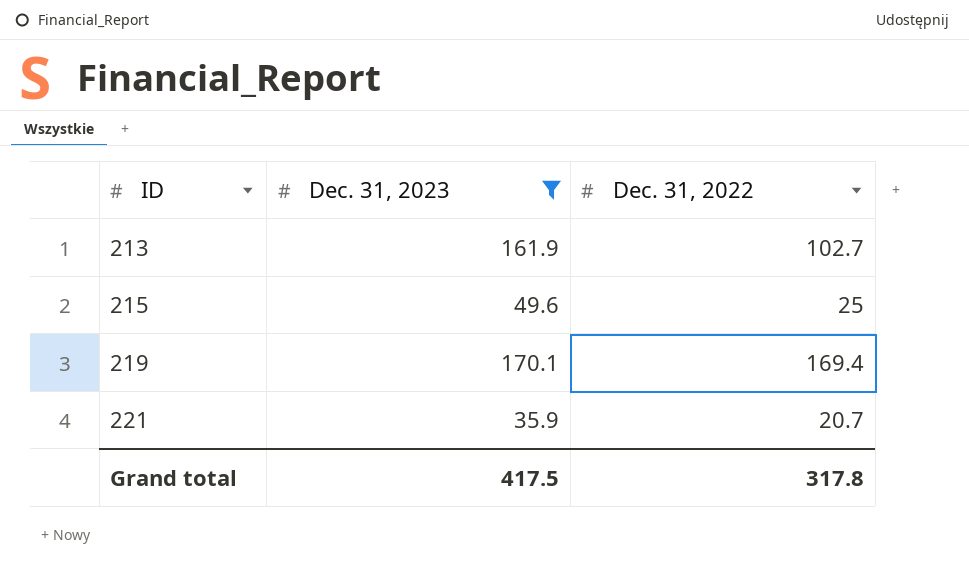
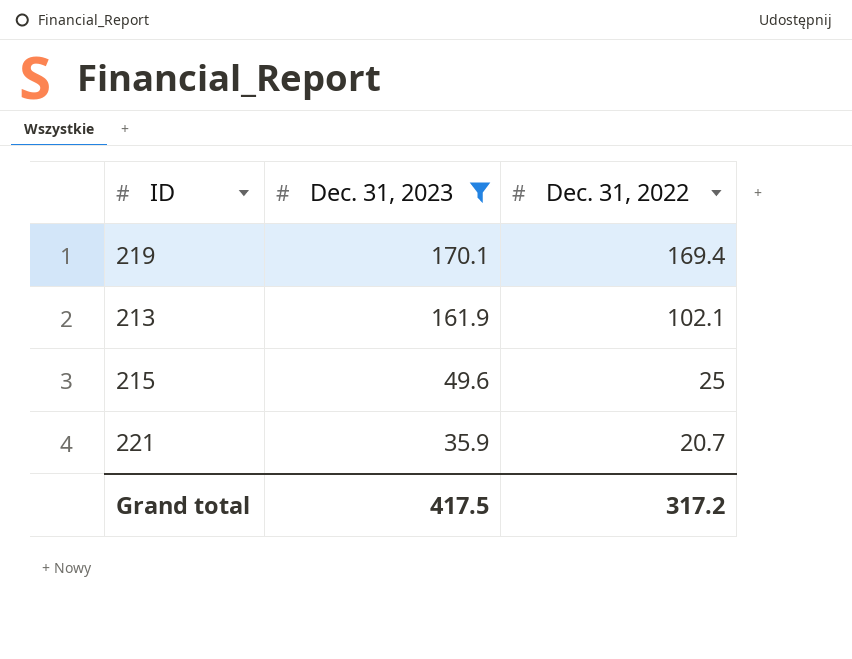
row order: ID ascending -> Dec. 31, 2023 descending
213 | Dec. 31, 2022: 102.7 -> 102.1
Grand total | Dec. 31, 2022: 317.8 -> 317.2

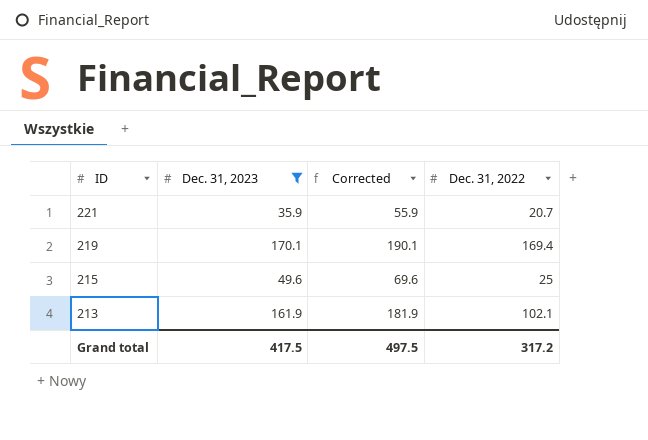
row order: Dec. 31, 2023 descending -> ID descending
column Corrected | formula: none -> [Dec. 31, 2023] + 20

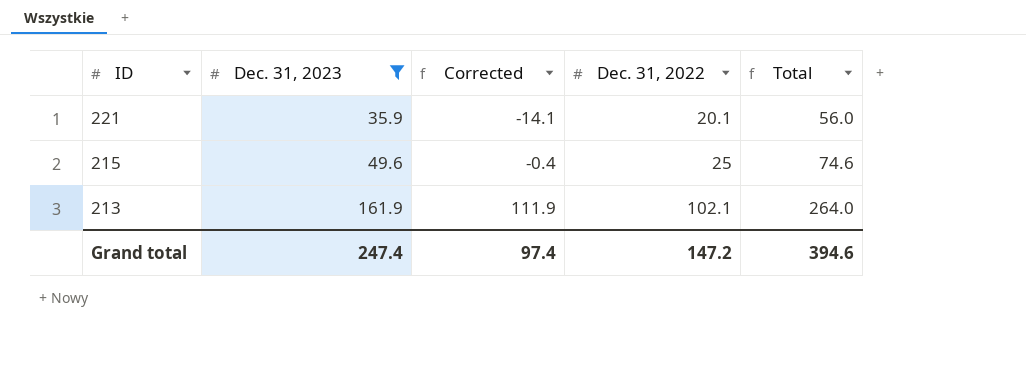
column Corrected | formula: [Dec. 31, 2023] + 20 -> [Dec. 31, 2023] - 50
column Total | formula: none -> [Dec. 31, 2023] + [Dec. 31, 2022]
row 219: 170.1 | 190.1 | 169.4 -> none
221 | Dec. 31, 2022: 20.7 -> 20.1
Grand total | Dec. 31, 2023: 417.5 -> 247.4
Grand total | Corrected: 497.5 -> 97.4
Grand total | Dec. 31, 2022: 317.2 -> 147.2

